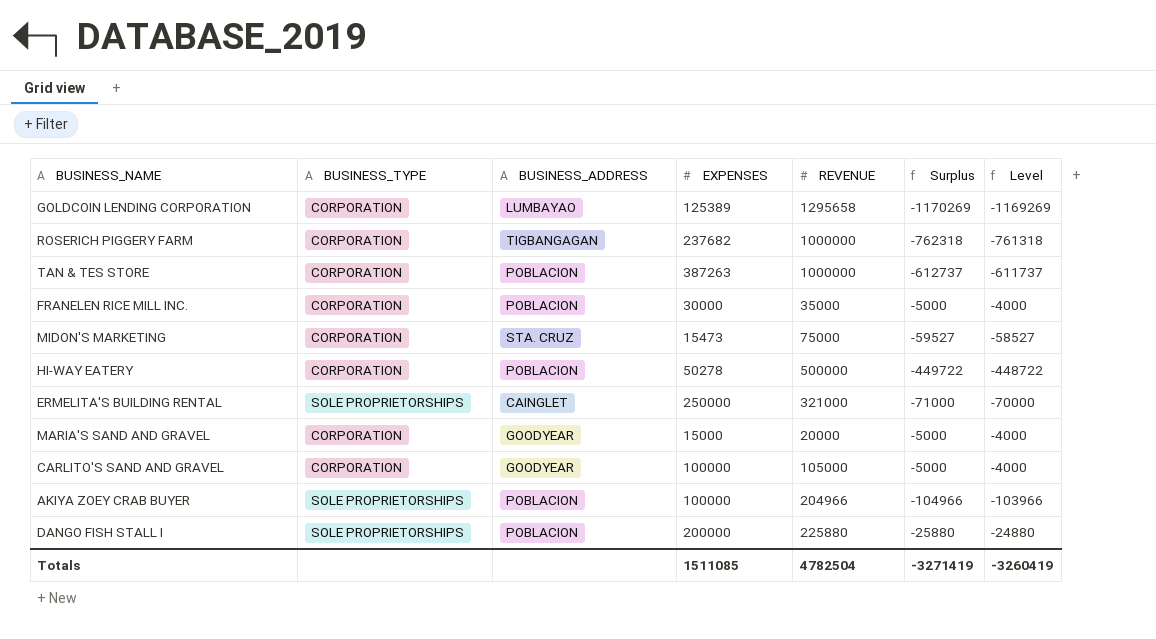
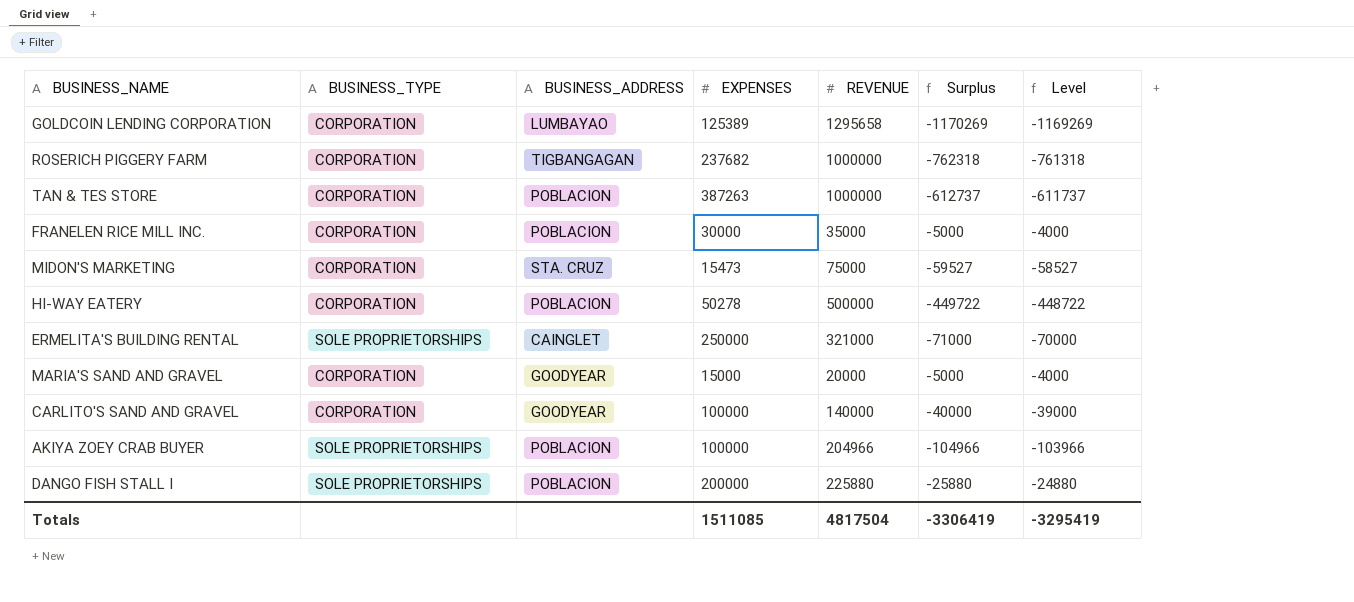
CARLITO'S SAND AND GRAVEL | REVENUE: 105000 -> 140000
CARLITO'S SAND AND GRAVEL | Surplus: -5000 -> -40000
CARLITO'S SAND AND GRAVEL | Level: -4000 -> -39000
Totals | REVENUE: 4782504 -> 4817504
Totals | Surplus: -3271419 -> -3306419
Totals | Level: -3260419 -> -3295419

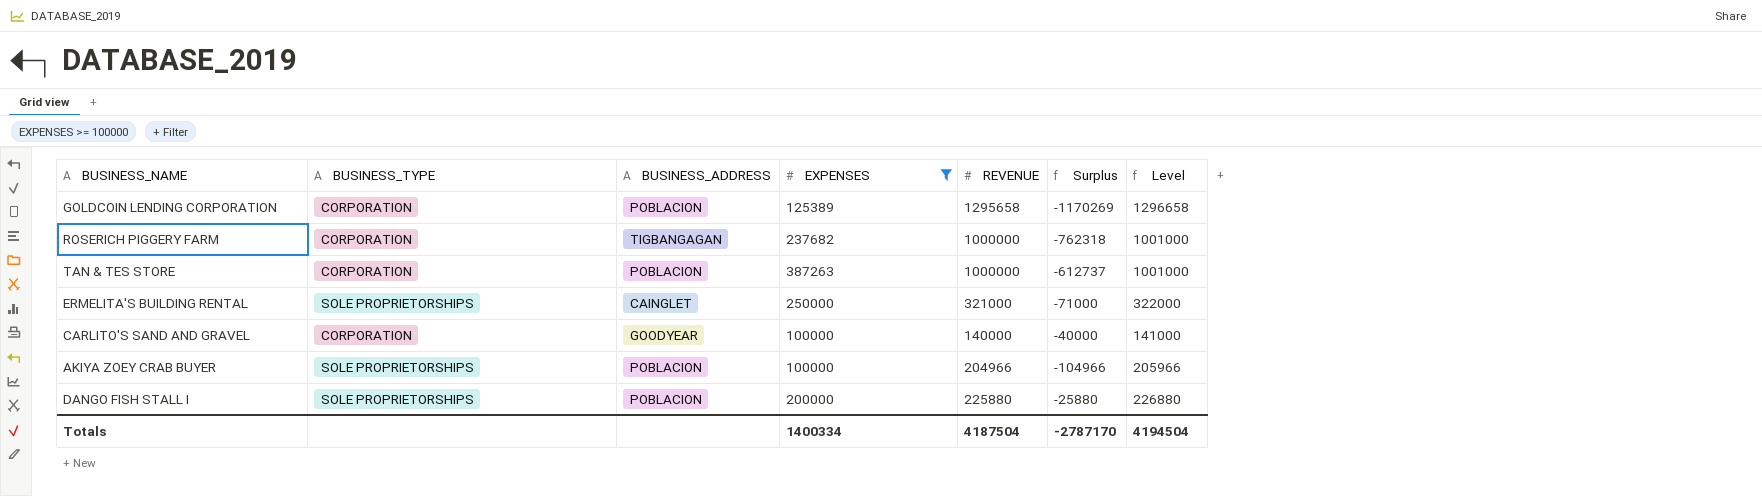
filter: none -> EXPENSES >= 100000
column Level | formula: [Surplus] + 1000 -> [REVENUE] + 1000
GOLDCOIN LENDING CORPORATION | BUSINESS_ADDRESS: LUMBAYAO -> POBLACION
Totals | EXPENSES: 1511085 -> 1400334
Totals | REVENUE: 4817504 -> 4187504
Totals | Surplus: -3306419 -> -2787170
Totals | Level: -3295419 -> 4194504

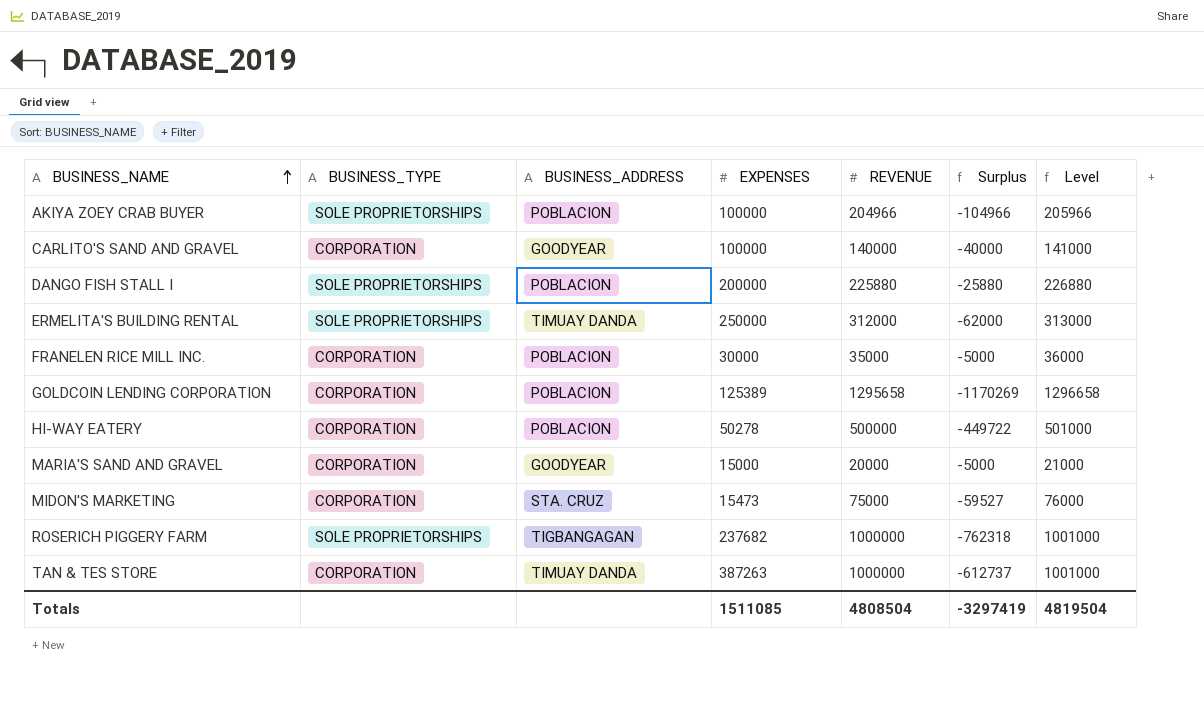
filter: EXPENSES >= 100000 -> none
row order: none -> BUSINESS_NAME ascending
ERMELITA'S BUILDING RENTAL | BUSINESS_ADDRESS: CAINGLET -> TIMUAY DANDA
ERMELITA'S BUILDING RENTAL | REVENUE: 321000 -> 312000
ERMELITA'S BUILDING RENTAL | Surplus: -71000 -> -62000
ERMELITA'S BUILDING RENTAL | Level: 322000 -> 313000
ROSERICH PIGGERY FARM | BUSINESS_TYPE: CORPORATION -> SOLE PROPRIETORSHIPS
TAN & TES STORE | BUSINESS_ADDRESS: POBLACION -> TIMUAY DANDA
Totals | EXPENSES: 1400334 -> 1511085
Totals | REVENUE: 4187504 -> 4808504
Totals | Surplus: -2787170 -> -3297419
Totals | Level: 4194504 -> 4819504

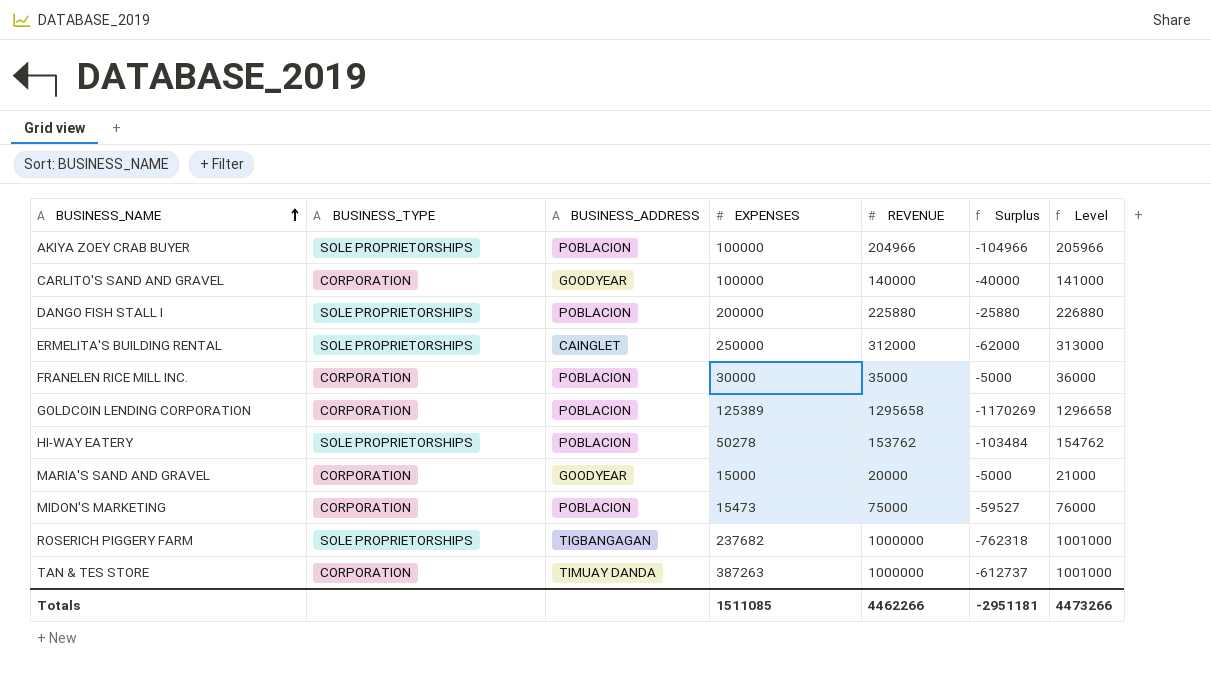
ERMELITA'S BUILDING RENTAL | BUSINESS_ADDRESS: TIMUAY DANDA -> CAINGLET
HI-WAY EATERY | BUSINESS_TYPE: CORPORATION -> SOLE PROPRIETORSHIPS
HI-WAY EATERY | REVENUE: 500000 -> 153762
HI-WAY EATERY | Surplus: -449722 -> -103484
HI-WAY EATERY | Level: 501000 -> 154762
MIDON'S MARKETING | BUSINESS_ADDRESS: STA. CRUZ -> POBLACION
Totals | REVENUE: 4808504 -> 4462266
Totals | Surplus: -3297419 -> -2951181
Totals | Level: 4819504 -> 4473266

